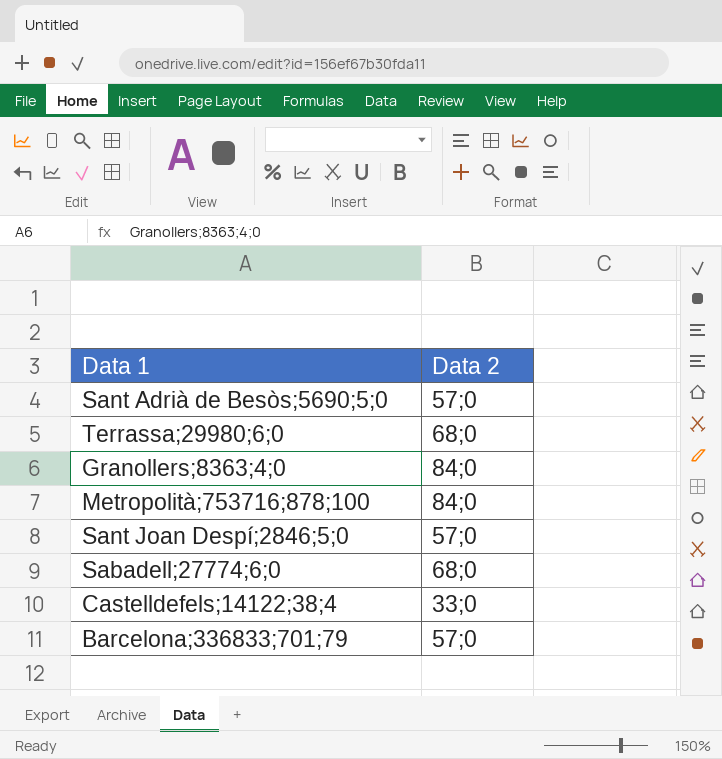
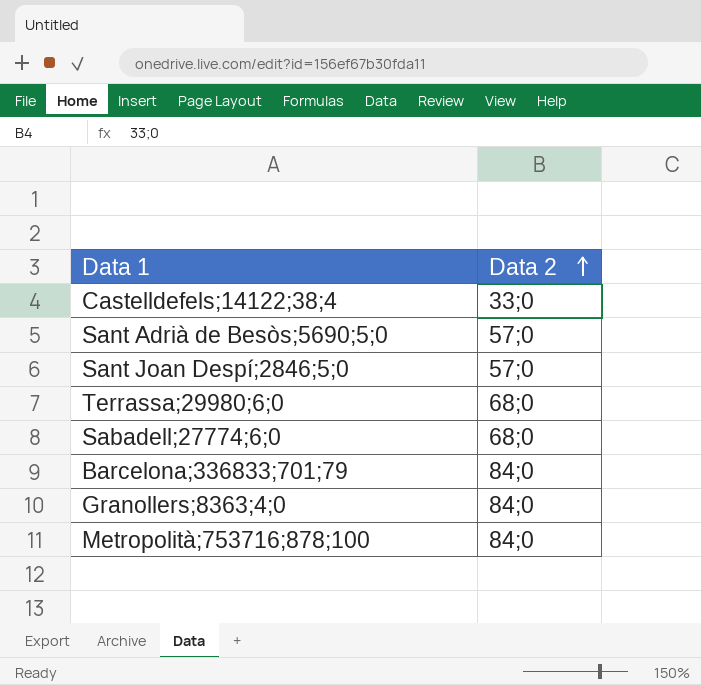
row order: none -> Data 2 ascending
Barcelona;336833;701;79 | Data 2: 57;0 -> 84;0

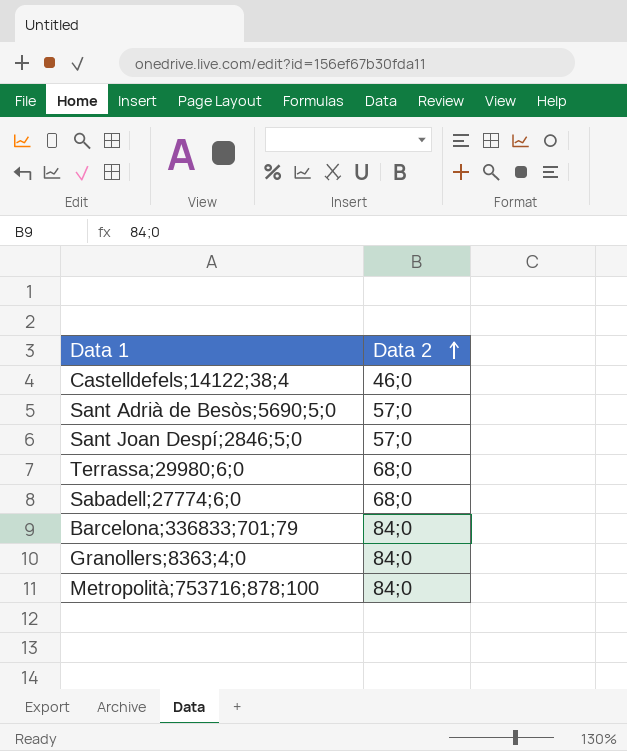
Castelldefels;14122;38;4 | Data 2: 33;0 -> 46;0

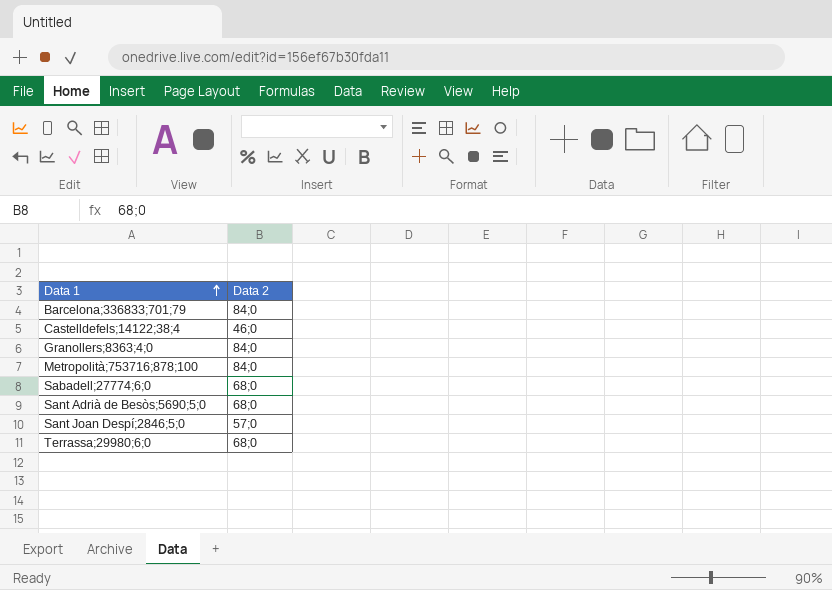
row order: Data 2 ascending -> Data 1 ascending
Sant Adrià de Besòs;5690;5;0 | Data 2: 57;0 -> 68;0

